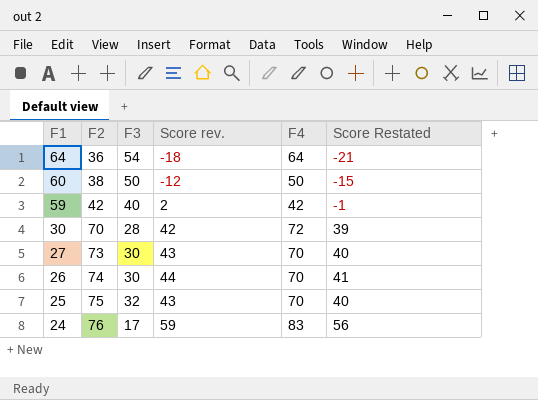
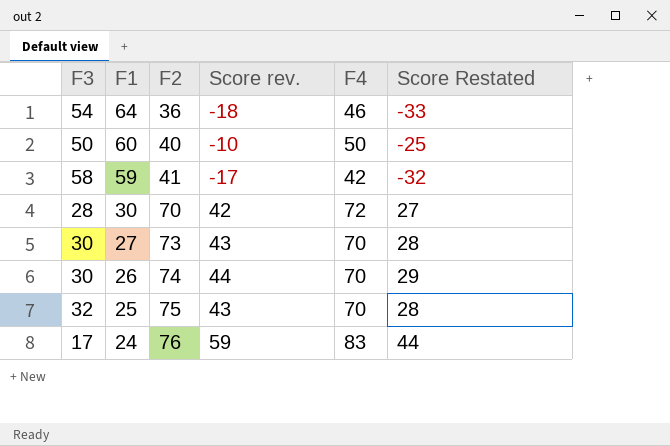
column F3 | position: 3 -> 1
column Score Restated | formula: [Score rev.] - 3 -> [Score rev.] - 15
64 | F4: 64 -> 46
60 | F2: 38 -> 40
60 | Score rev.: -12 -> -10
59 | F3: 40 -> 58
59 | F2: 42 -> 41
59 | Score rev.: 2 -> -17

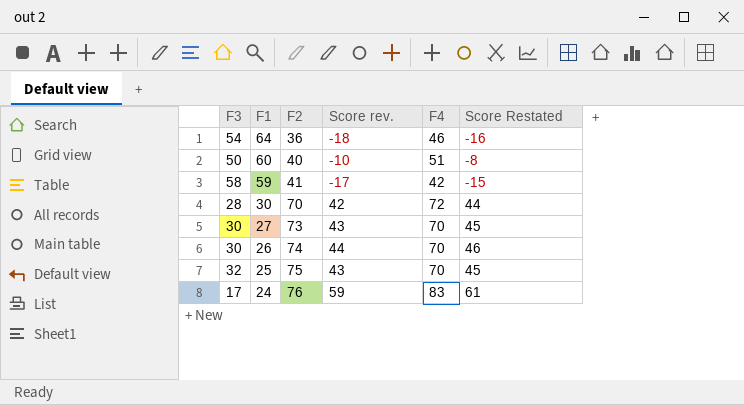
column Score Restated | formula: [Score rev.] - 15 -> [Score rev.] + 2
60 | F4: 50 -> 51

